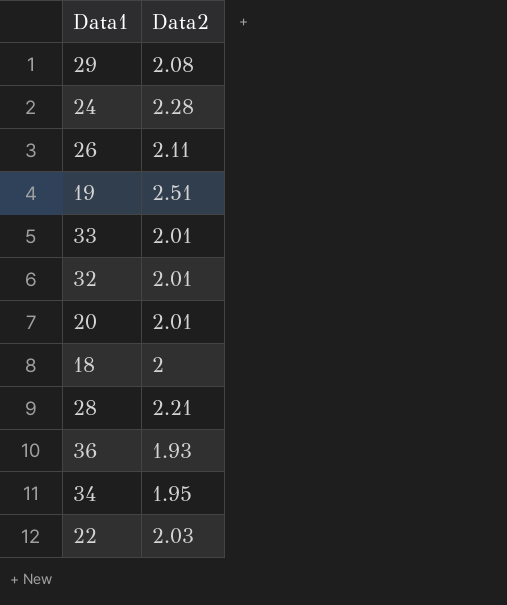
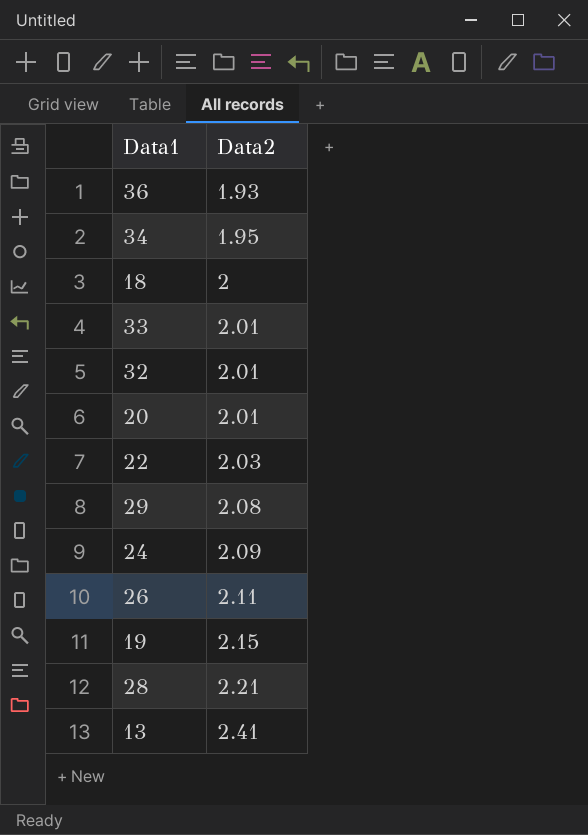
row order: none -> Data2 ascending
24 | Data2: 2.28 -> 2.09
19 | Data2: 2.51 -> 2.15
row 13: none -> 2.41

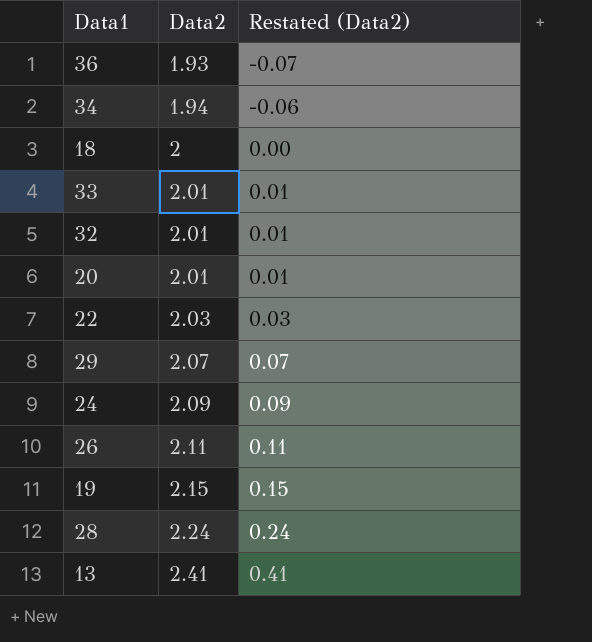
column Restated (Data2) | formula: none -> [Data2] - 2
34 | Data2: 1.95 -> 1.94
29 | Data2: 2.08 -> 2.07
28 | Data2: 2.21 -> 2.24

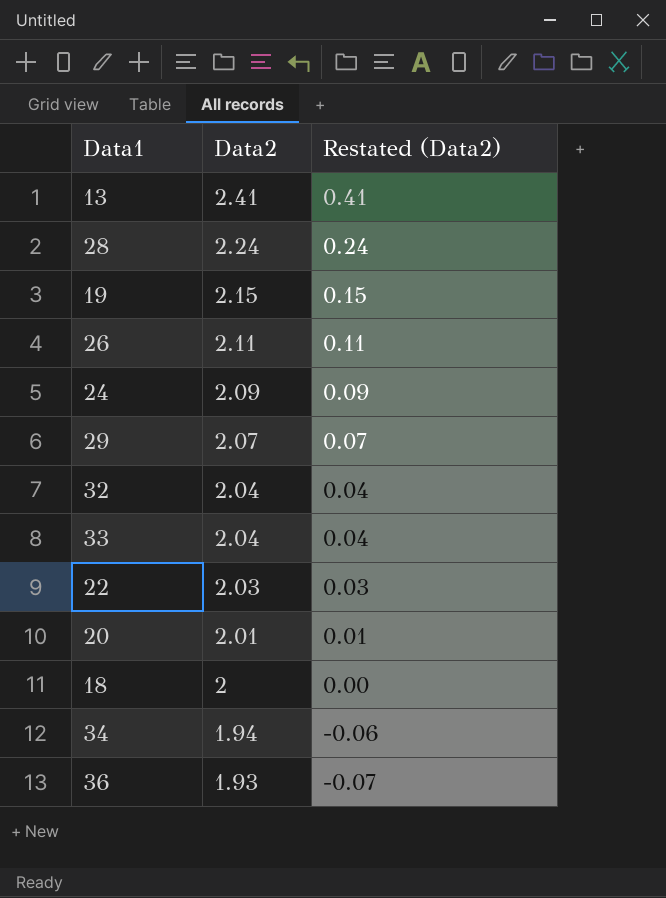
row order: Data2 ascending -> Data2 descending
32 | Data2: 2.01 -> 2.04
32 | Restated (Data2): 0.01 -> 0.04
33 | Data2: 2.01 -> 2.04
33 | Restated (Data2): 0.01 -> 0.04

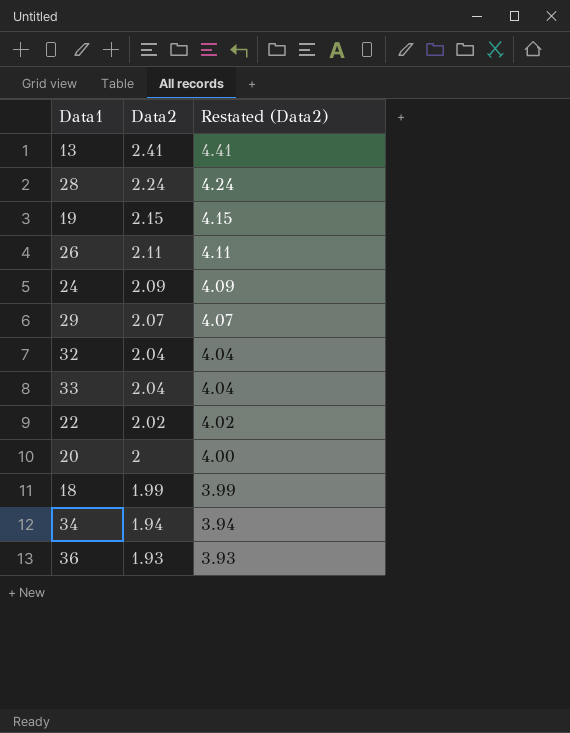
column Restated (Data2) | formula: [Data2] - 2 -> [Data2] + 2
22 | Data2: 2.03 -> 2.02
20 | Data2: 2.01 -> 2
18 | Data2: 2 -> 1.99

